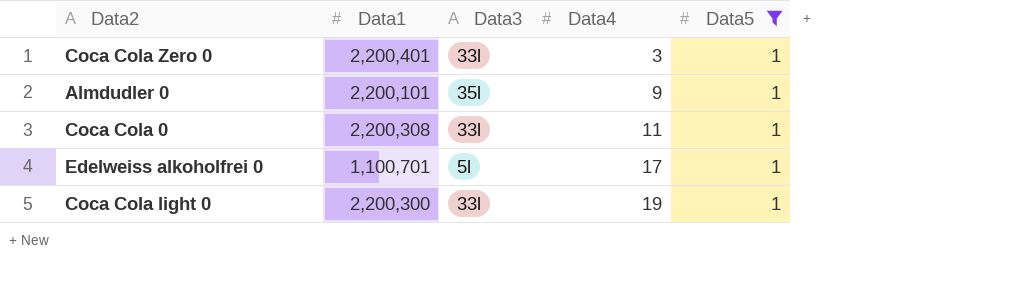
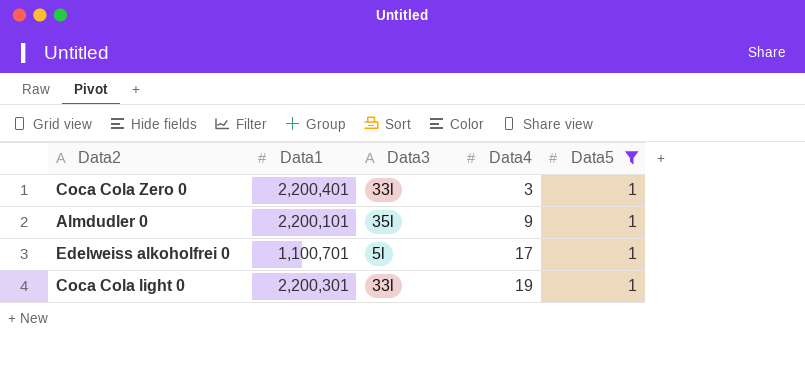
row Coca Cola 0: 2,200,308 | 33l | 11 | 1 -> none
Coca Cola light 0 | Data1: 2,200,300 -> 2,200,301

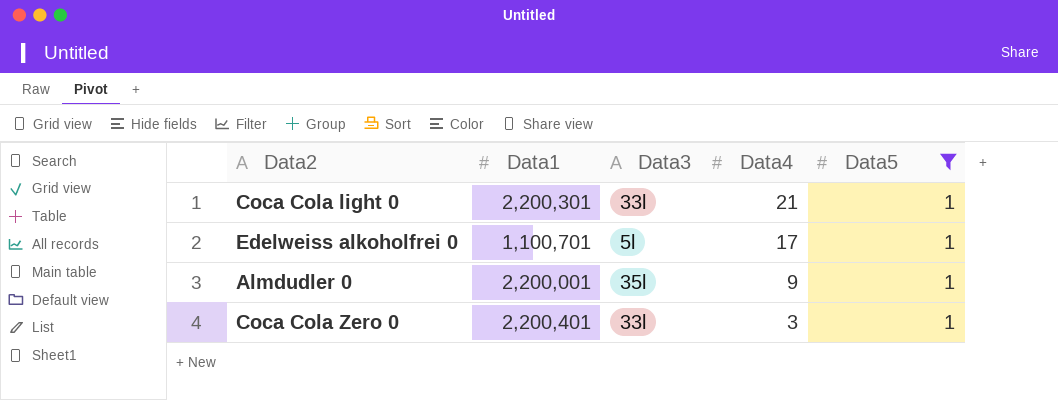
row order: Data4 ascending -> Data4 descending
Coca Cola light 0 | Data4: 19 -> 21
Almdudler 0 | Data1: 2,200,101 -> 2,200,001

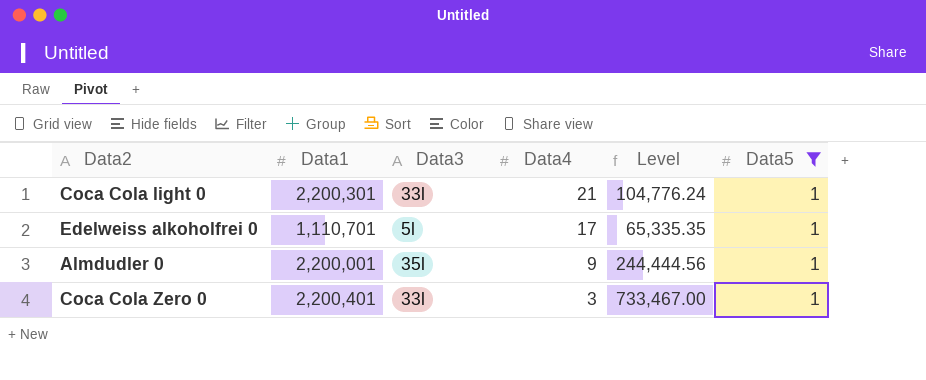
column Level | formula: none -> [Data1] / [Data4]
Edelweiss alkoholfrei 0 | Data1: 1,100,701 -> 1,110,701

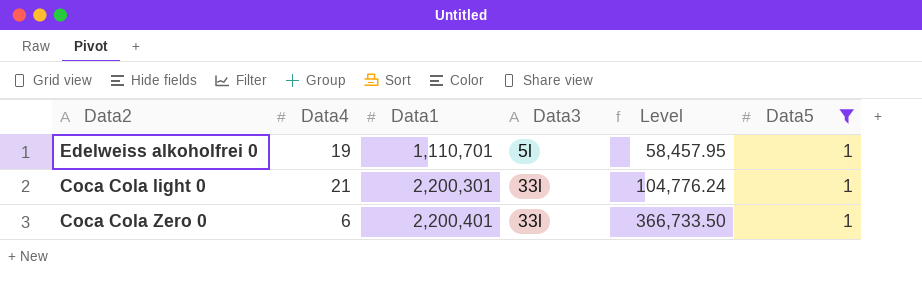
row order: Data4 descending -> Data1 ascending
column Data4 | position: 4 -> 2
row Almdudler 0: 2,200,001 | 35l | 9 | 244,444.56 | 1 -> none
Edelweiss alkoholfrei 0 | Data4: 17 -> 19
Edelweiss alkoholfrei 0 | Level: 65,335.35 -> 58,457.95
Coca Cola Zero 0 | Data4: 3 -> 6
Coca Cola Zero 0 | Level: 733,467.00 -> 366,733.50

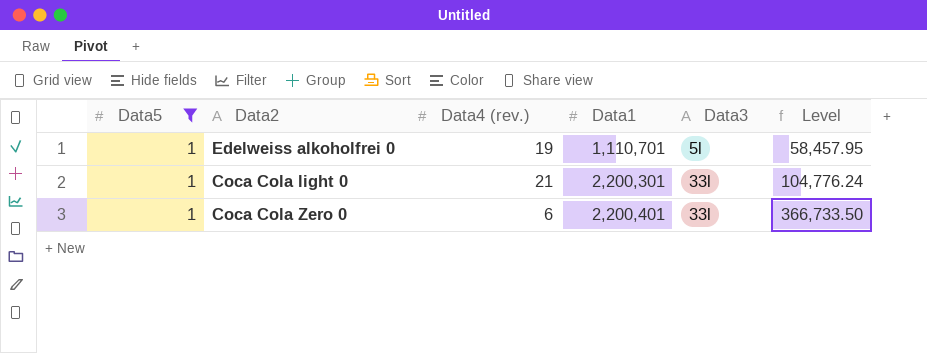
column Data5 | position: 6 -> 1
column name: Data4 -> Data4 (rev.)

